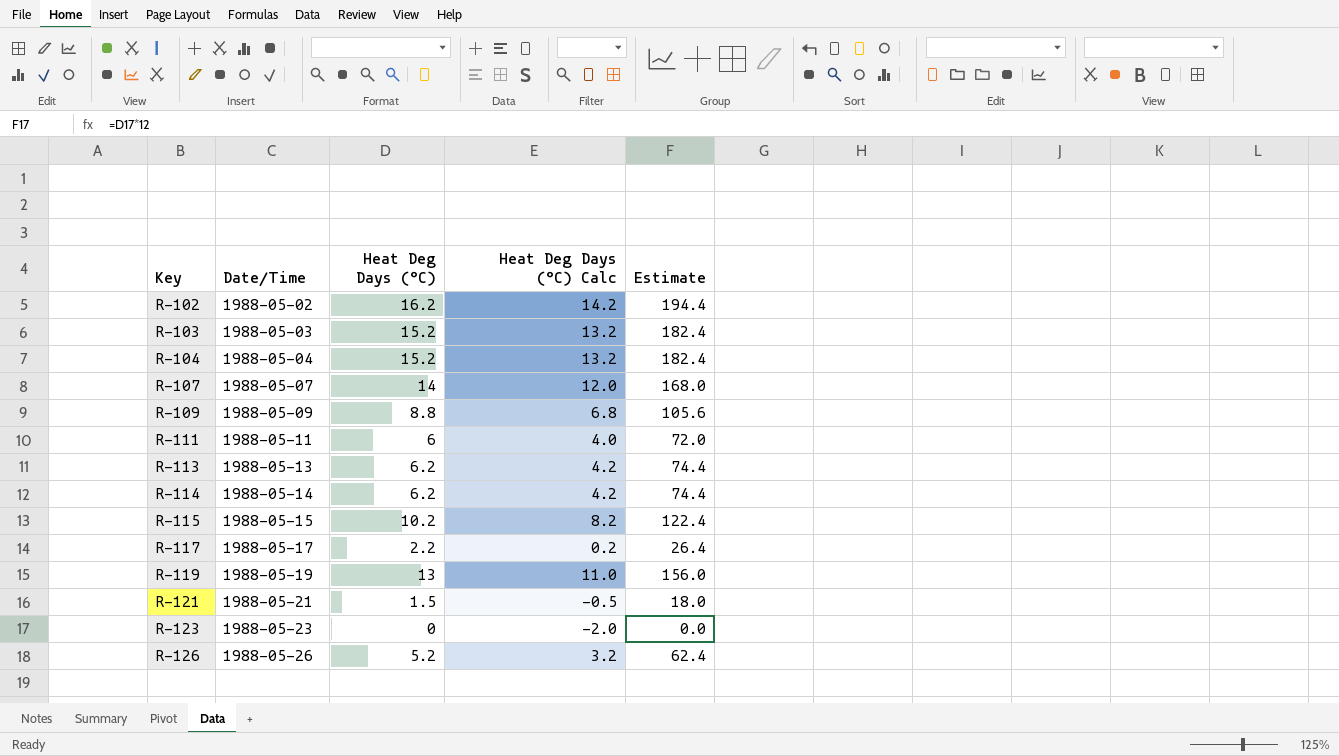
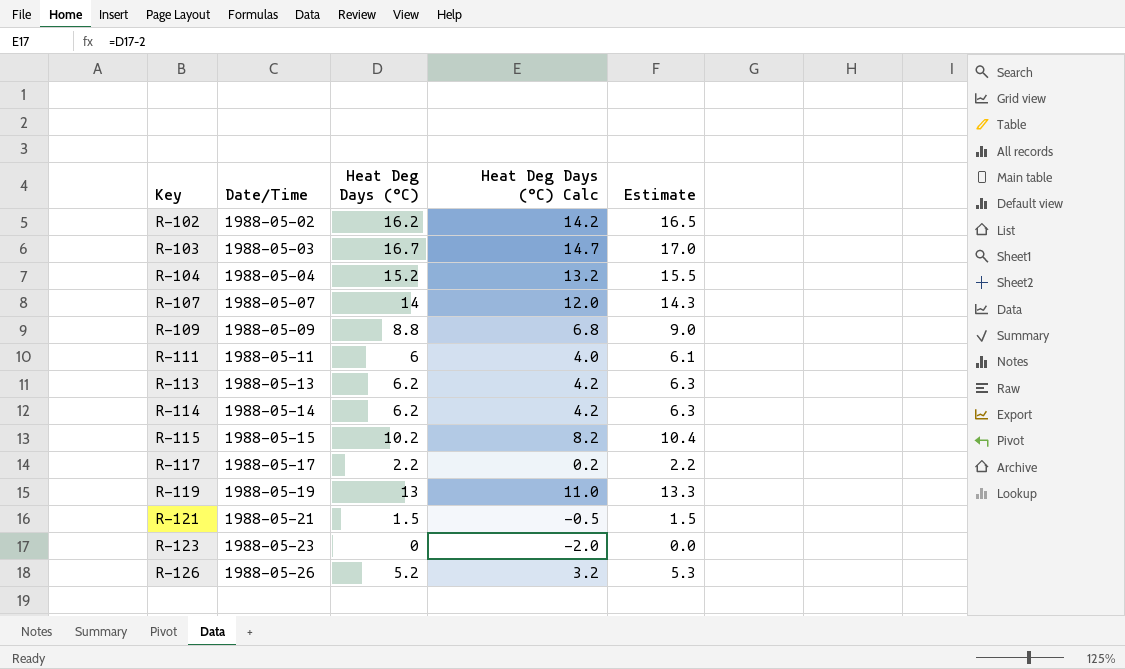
column Estimate | formula: [Heat Deg Days (°C)] * 12 -> [Heat Deg Days (°C)] * 1.02
R-103 | Heat Deg Days (°C): 15.2 -> 16.7
R-103 | Heat Deg Days (°C) Calc: 13.2 -> 14.7

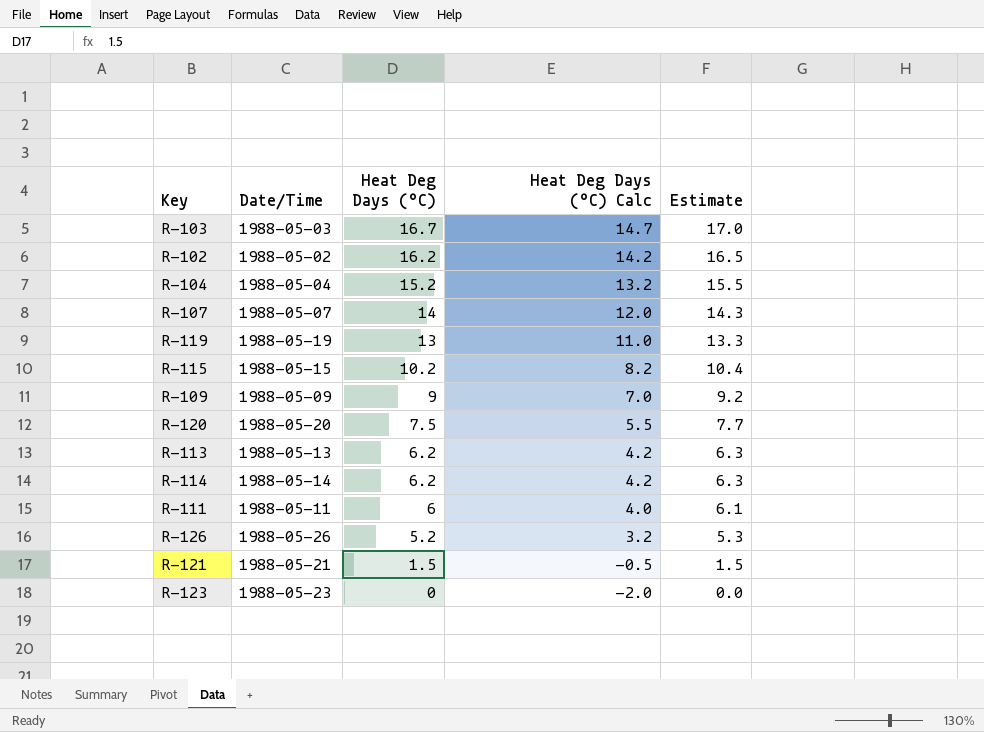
row order: Key ascending -> Heat Deg Days (°C) descending
row R-117: 1988-05-17 | 2.2 | 0.2 | 2.2 -> none
R-109 | Heat Deg Days (°C): 8.8 -> 9
R-109 | Heat Deg Days (°C) Calc: 6.8 -> 7.0
R-109 | Estimate: 9.0 -> 9.2
row R-120: none -> 1988-05-20 | 7.5 | 5.5 | 7.7

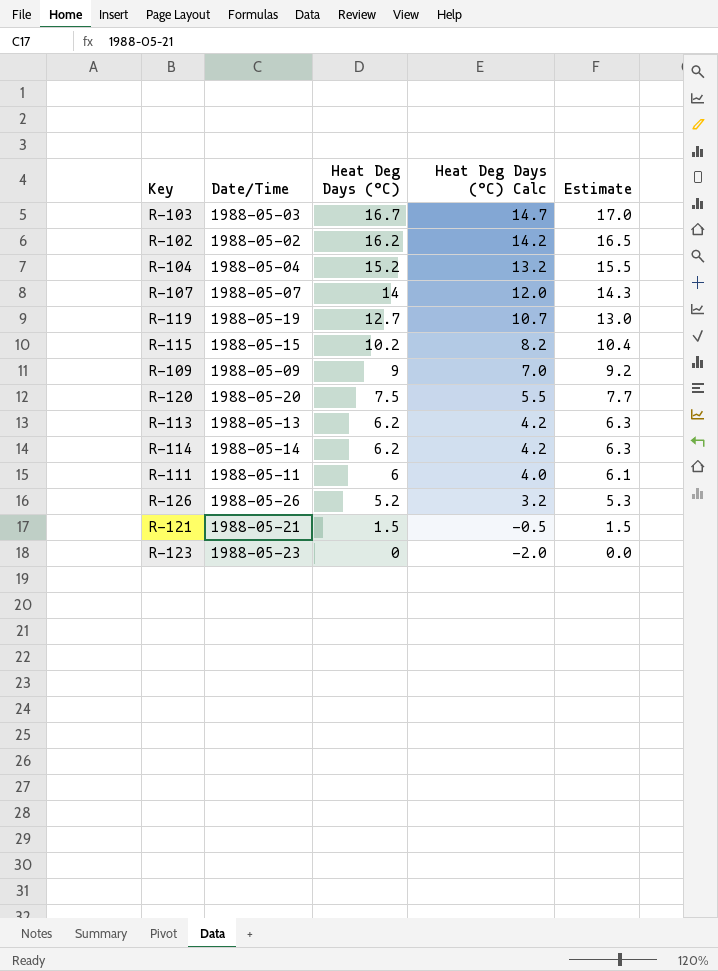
R-119 | Heat Deg Days (°C): 13 -> 12.7
R-119 | Heat Deg Days (°C) Calc: 11.0 -> 10.7
R-119 | Estimate: 13.3 -> 13.0

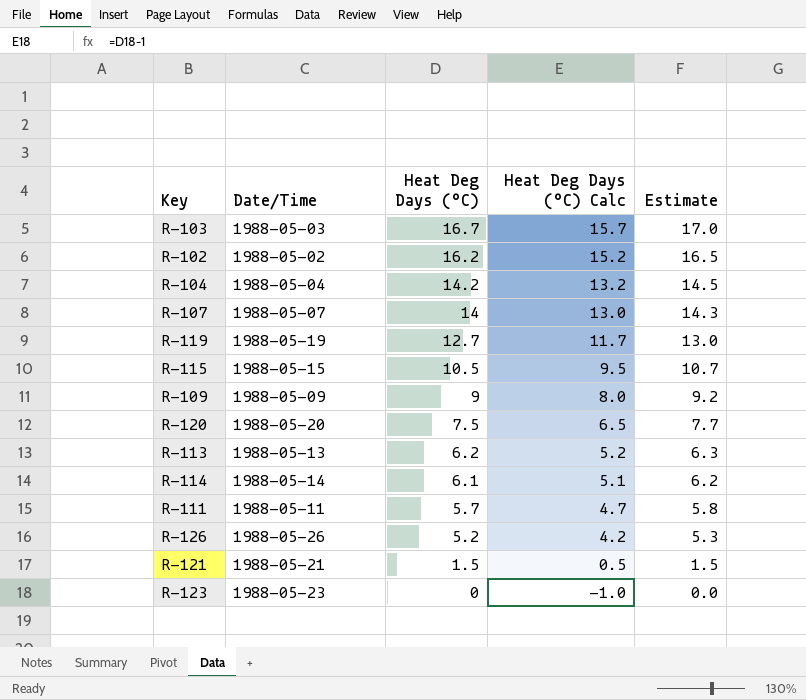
column Heat Deg Days (°C) Calc | formula: [Heat Deg Days (°C)] - 2 -> [Heat Deg Days (°C)] - 1
R-104 | Heat Deg Days (°C): 15.2 -> 14.2
R-104 | Estimate: 15.5 -> 14.5
R-115 | Heat Deg Days (°C): 10.2 -> 10.5
R-115 | Estimate: 10.4 -> 10.7
R-114 | Heat Deg Days (°C): 6.2 -> 6.1
R-114 | Estimate: 6.3 -> 6.2
R-111 | Heat Deg Days (°C): 6 -> 5.7
R-111 | Estimate: 6.1 -> 5.8

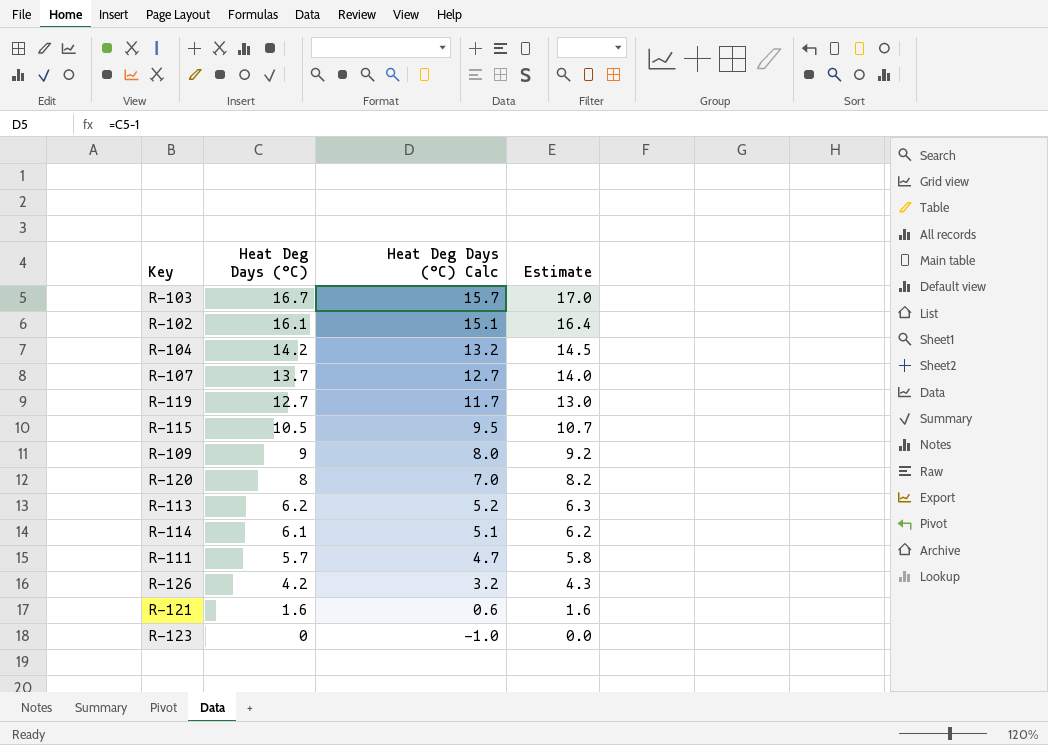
column Date/Time | position: 2 -> none
R-102 | Heat Deg Days (°C): 16.2 -> 16.1
R-102 | Heat Deg Days (°C) Calc: 15.2 -> 15.1
R-102 | Estimate: 16.5 -> 16.4
R-107 | Heat Deg Days (°C): 14 -> 13.7
R-107 | Heat Deg Days (°C) Calc: 13.0 -> 12.7
R-107 | Estimate: 14.3 -> 14.0
R-120 | Heat Deg Days (°C): 7.5 -> 8
R-120 | Heat Deg Days (°C) Calc: 6.5 -> 7.0
R-120 | Estimate: 7.7 -> 8.2
R-126 | Heat Deg Days (°C): 5.2 -> 4.2
R-126 | Heat Deg Days (°C) Calc: 4.2 -> 3.2
R-126 | Estimate: 5.3 -> 4.3
R-121 | Heat Deg Days (°C): 1.5 -> 1.6
R-121 | Heat Deg Days (°C) Calc: 0.5 -> 0.6
R-121 | Estimate: 1.5 -> 1.6

